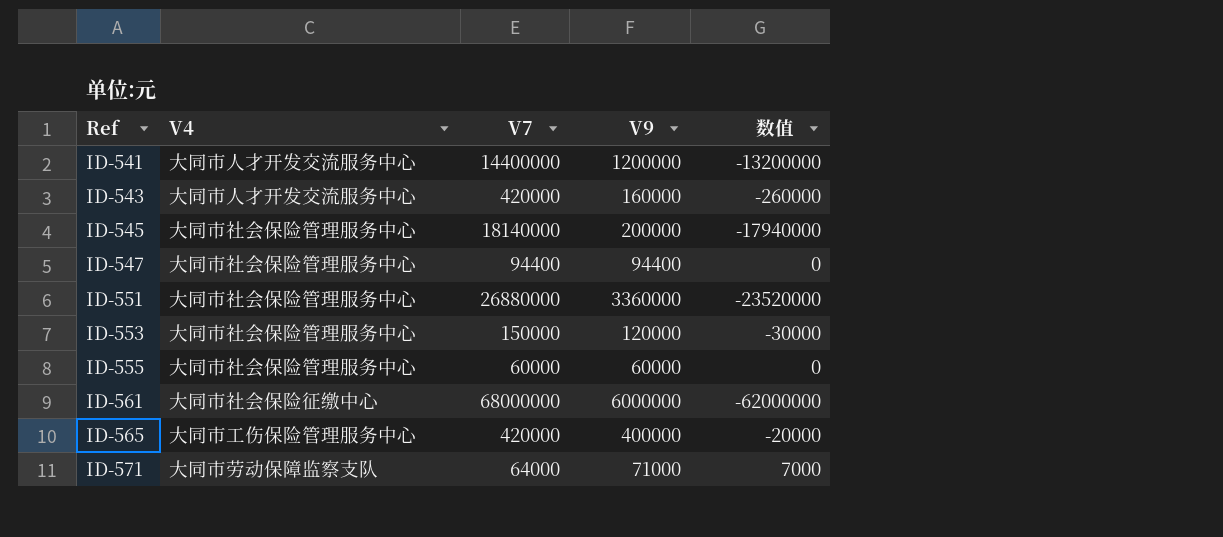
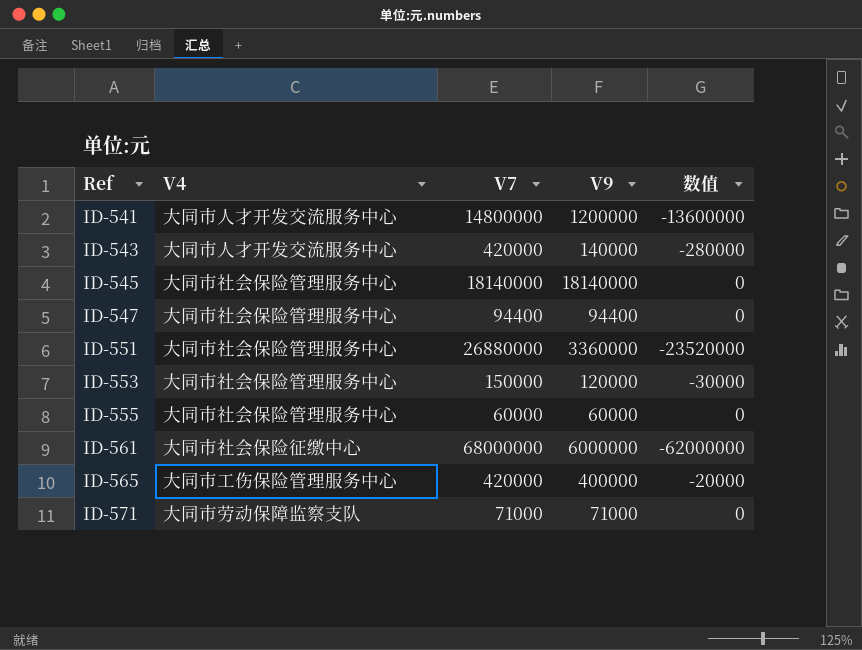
ID-541 | V7: 14400000 -> 14800000
ID-541 | 数值: -13200000 -> -13600000
ID-543 | V9: 160000 -> 140000
ID-543 | 数值: -260000 -> -280000
ID-545 | V9: 200000 -> 18140000
ID-545 | 数值: -17940000 -> 0
ID-571 | V7: 64000 -> 71000
ID-571 | 数值: 7000 -> 0

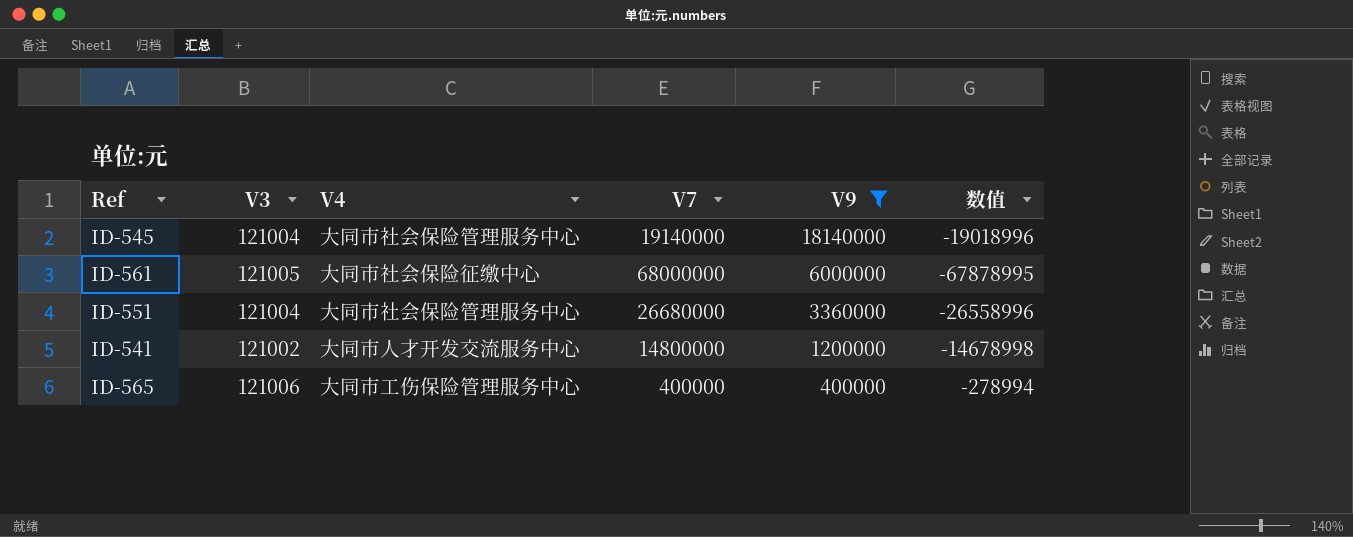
filter: none -> V9 >= 400000
row order: Ref ascending -> V9 descending
column V3 | position: none -> 2
column 数值 | formula: [V9] - [V7] -> [V3] - [V7]
ID-545 | V7: 18140000 -> 19140000
ID-551 | V7: 26880000 -> 26680000
ID-565 | V7: 420000 -> 400000

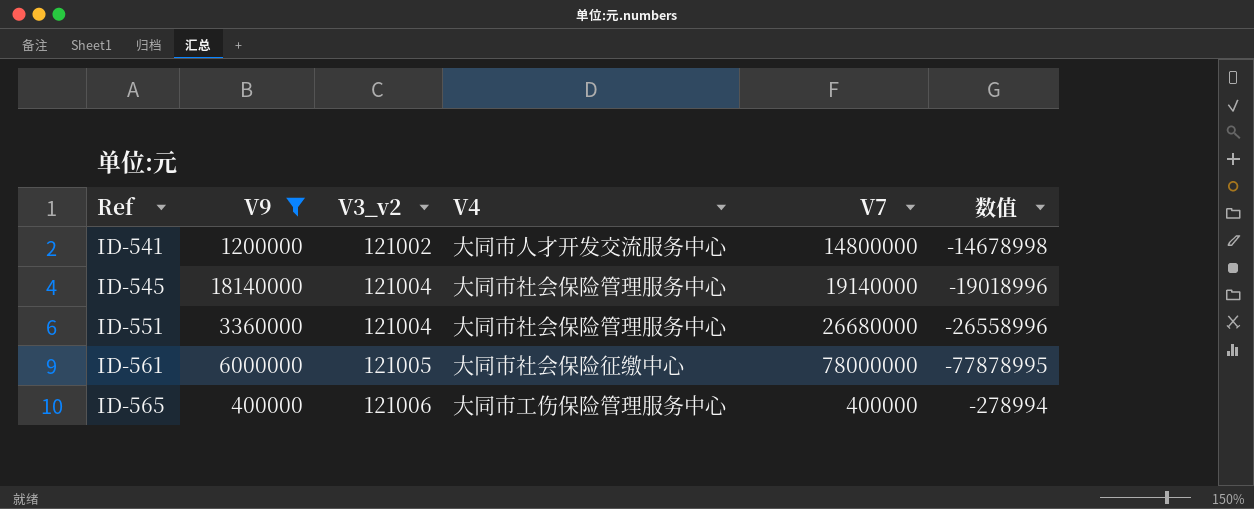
row order: V9 descending -> Ref ascending
column V9 | position: 5 -> 2
column name: V3 -> V3_v2
ID-561 | V7: 68000000 -> 78000000
ID-561 | 数值: -67878995 -> -77878995

